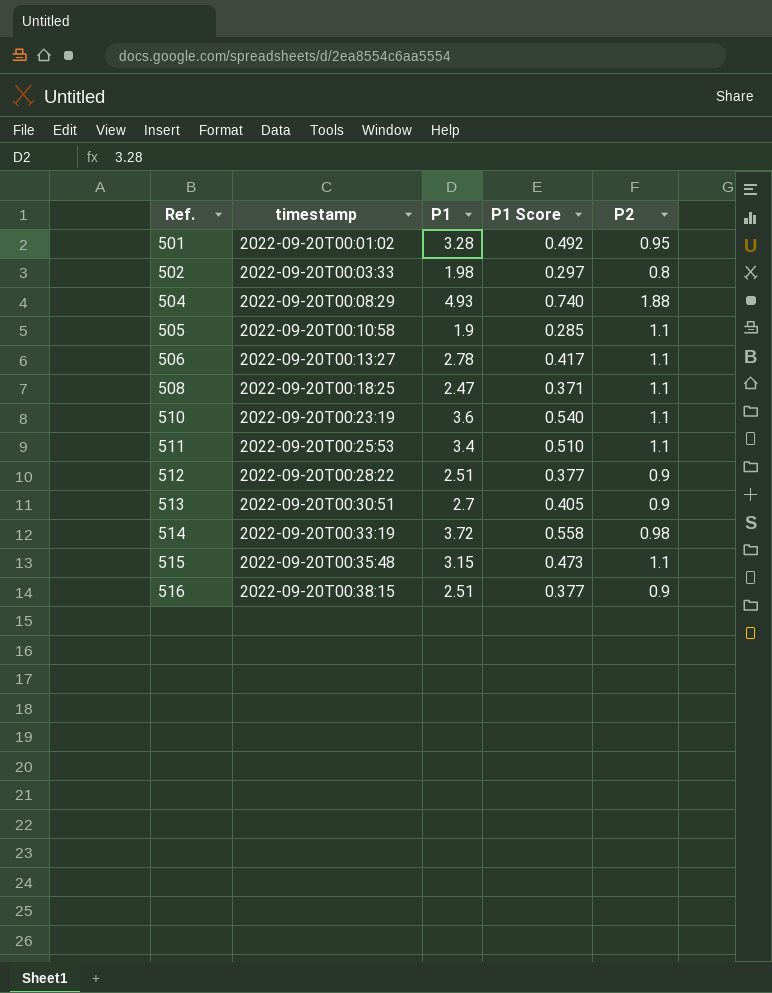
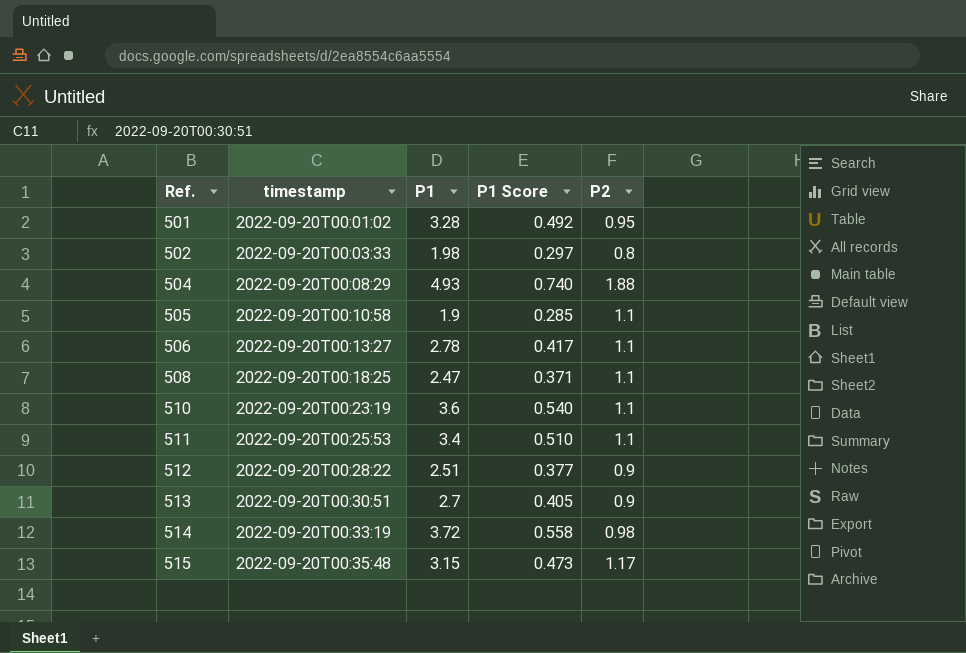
row 516: 2022-09-20T00:38:15 | 2.51 | 0.377 | 0.9 -> none
515 | P2: 1.1 -> 1.17

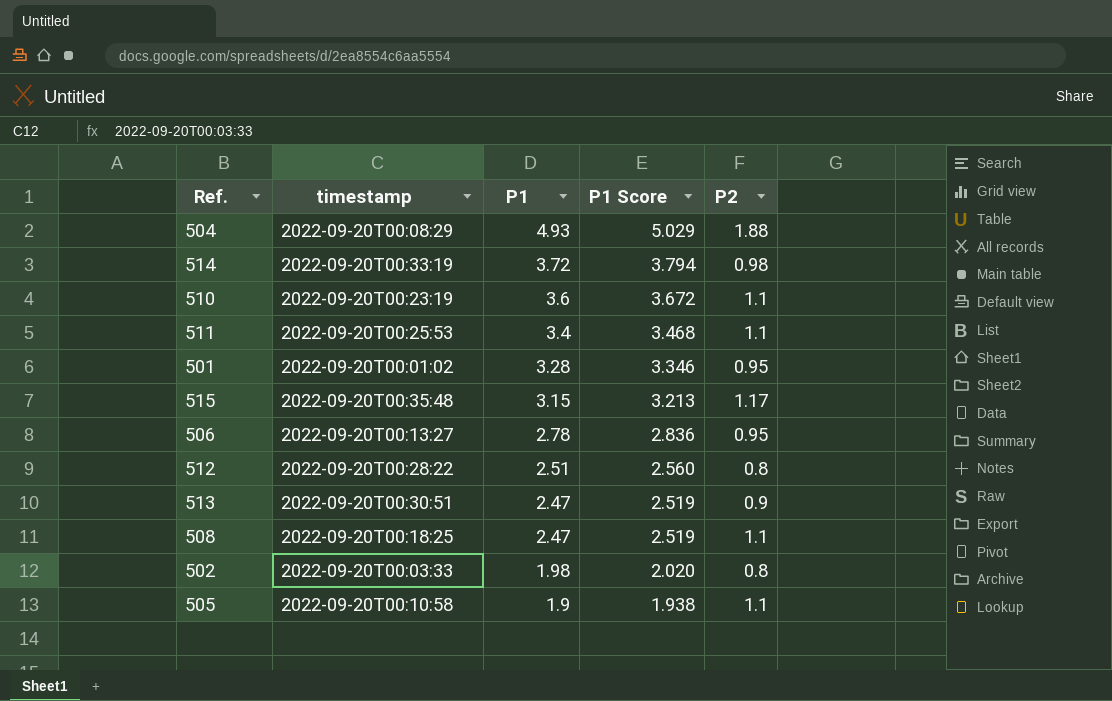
row order: Ref. ascending -> P1 descending
column P1 Score | formula: [P1] * 0.15 -> [P1] * 1.02
506 | P2: 1.1 -> 0.95
512 | P2: 0.9 -> 0.8
513 | P1: 2.7 -> 2.47

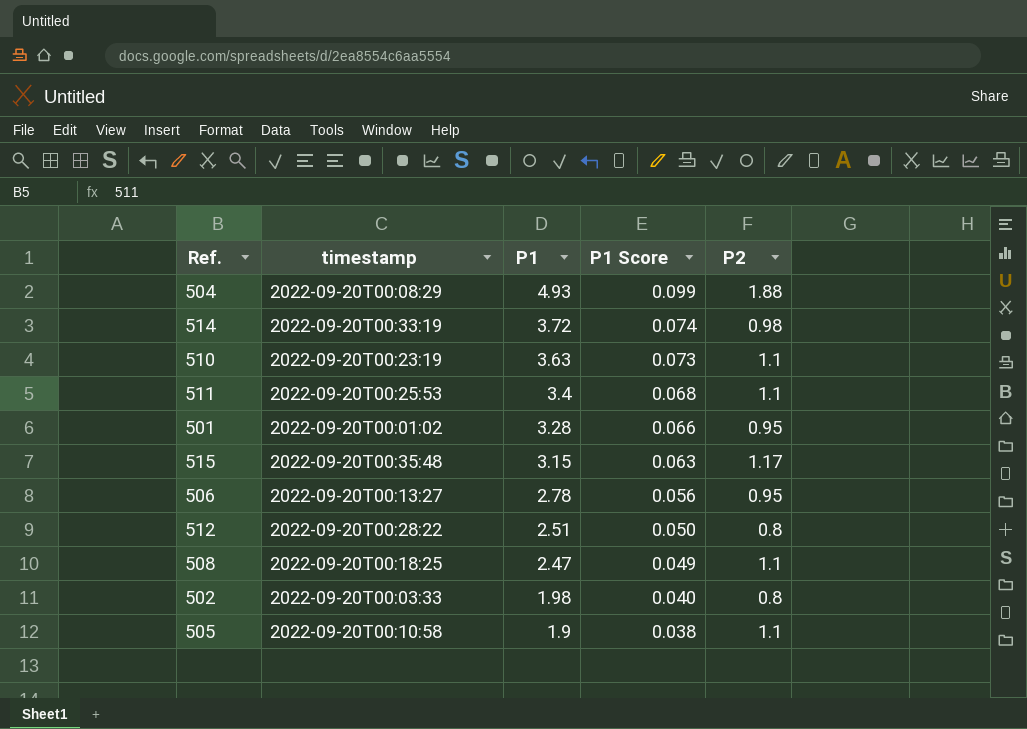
column P1 Score | formula: [P1] * 1.02 -> [P1] * 0.02
row 513: 2022-09-20T00:30:51 | 2.47 | 2.519 | 0.9 -> none
510 | P1: 3.6 -> 3.63

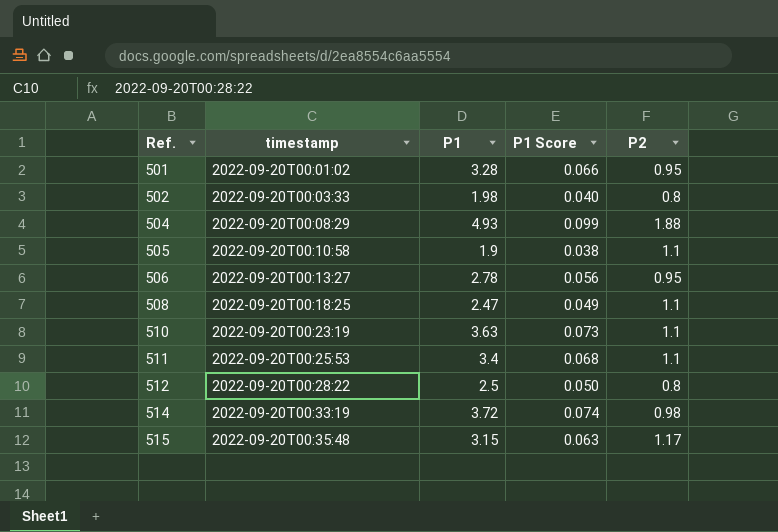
row order: P1 descending -> Ref. ascending
512 | P1: 2.51 -> 2.5

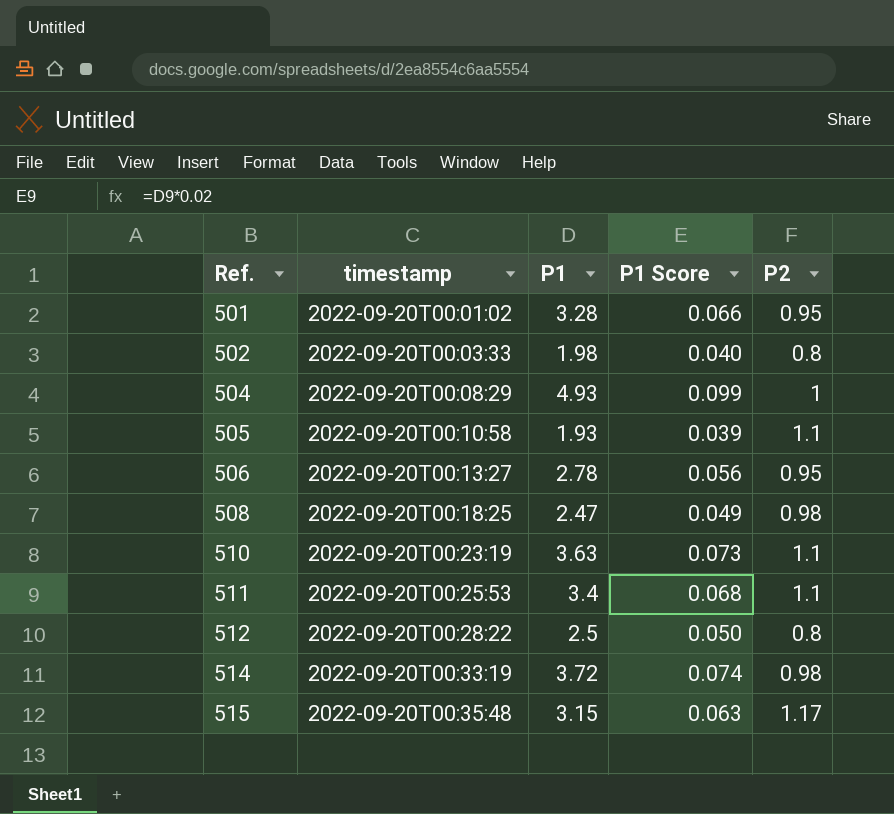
504 | P2: 1.88 -> 1
505 | P1: 1.9 -> 1.93
505 | P1 Score: 0.038 -> 0.039
508 | P2: 1.1 -> 0.98

